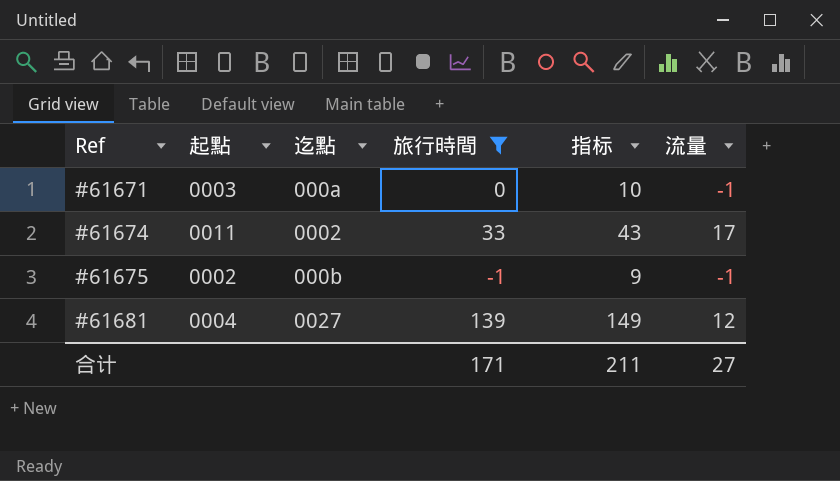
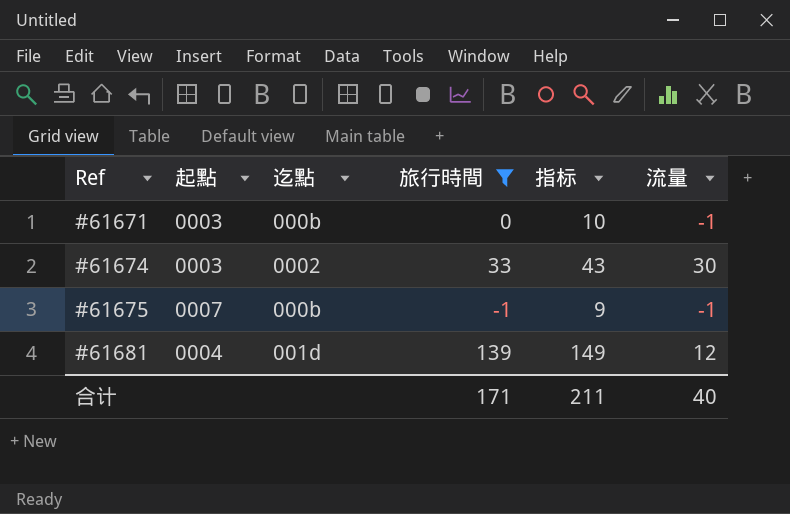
#61671 | 迄點: 000a -> 000b
#61674 | 起點: 0011 -> 0003
#61674 | 流量: 17 -> 30
#61675 | 起點: 0002 -> 0007
#61681 | 迄點: 0027 -> 001d
合计 | 流量: 27 -> 40

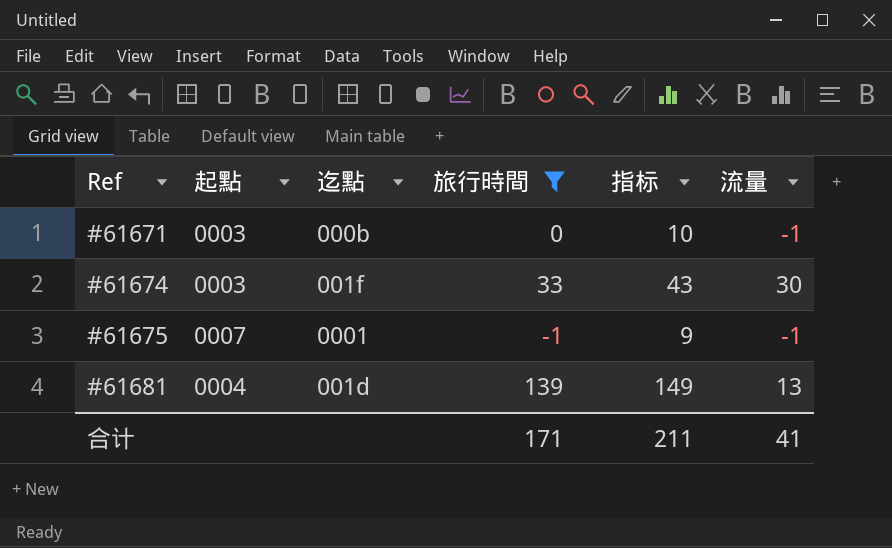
#61674 | 迄點: 0002 -> 001f
#61675 | 迄點: 000b -> 0001
#61681 | 流量: 12 -> 13
合计 | 流量: 40 -> 41

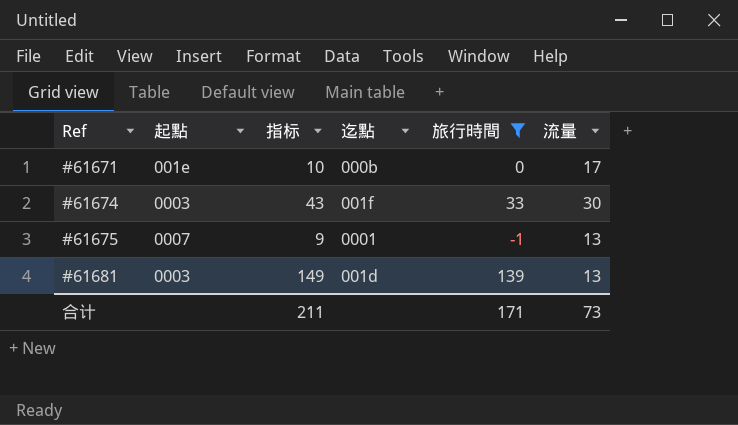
column 指标 | position: 5 -> 3
#61671 | 起點: 0003 -> 001e
#61671 | 流量: -1 -> 17
#61675 | 流量: -1 -> 13
#61681 | 起點: 0004 -> 0003
合计 | 流量: 41 -> 73

